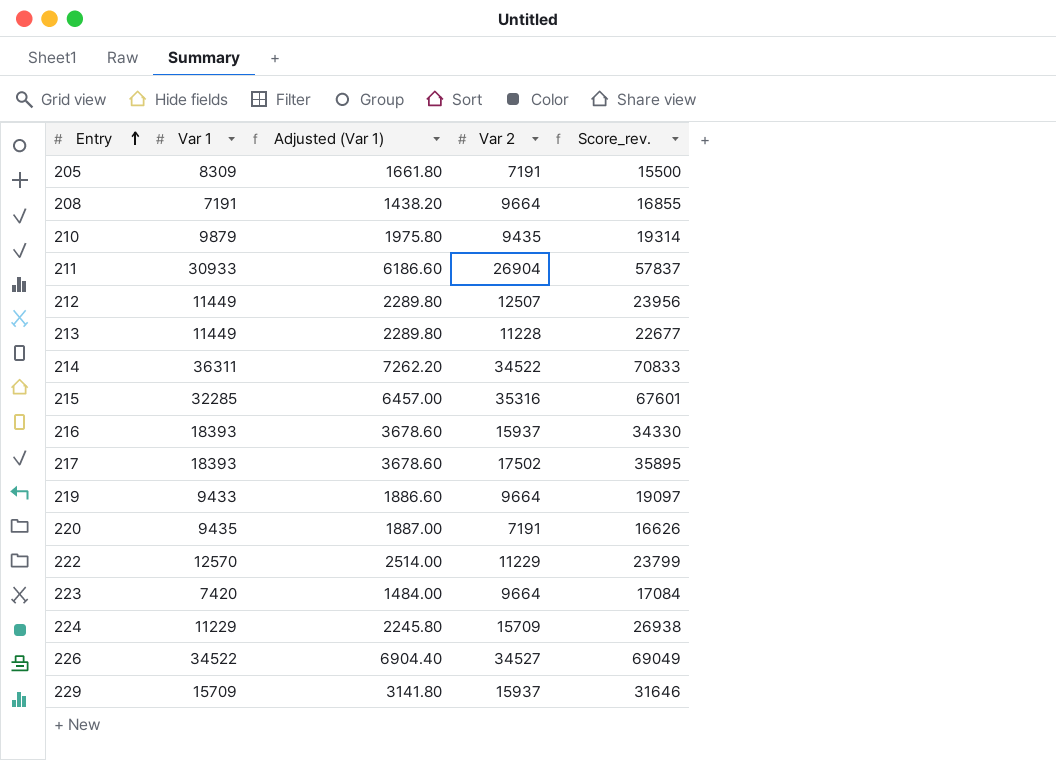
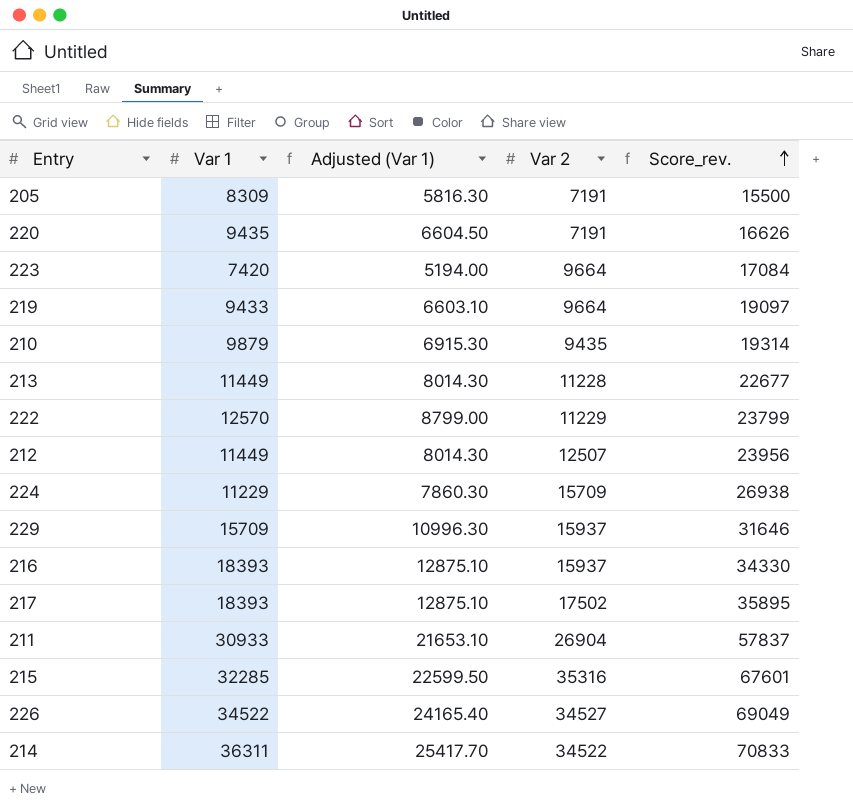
row order: Entry ascending -> Score_rev. ascending
column Adjusted (Var 1) | formula: [Var 1] * 0.2 -> [Var 1] * 0.7
row 208: 7191 | 1438.20 | 9664 | 16855 -> none

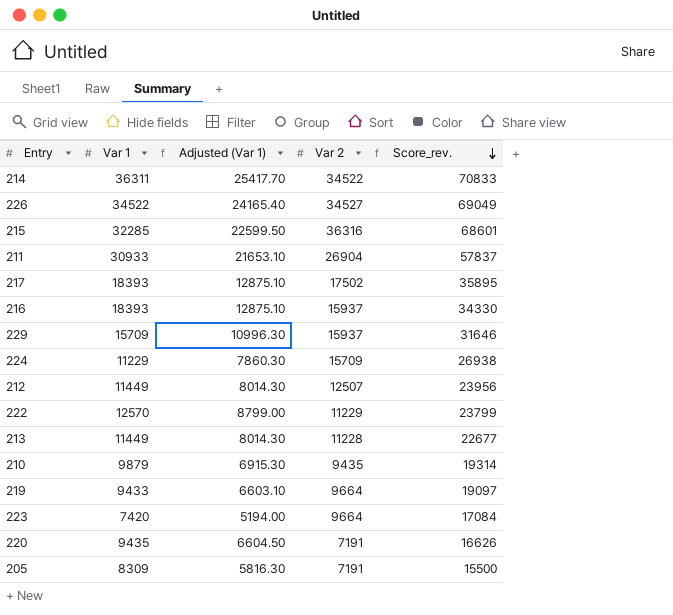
row order: Score_rev. ascending -> Score_rev. descending
215 | Var 2: 35316 -> 36316
215 | Score_rev.: 67601 -> 68601

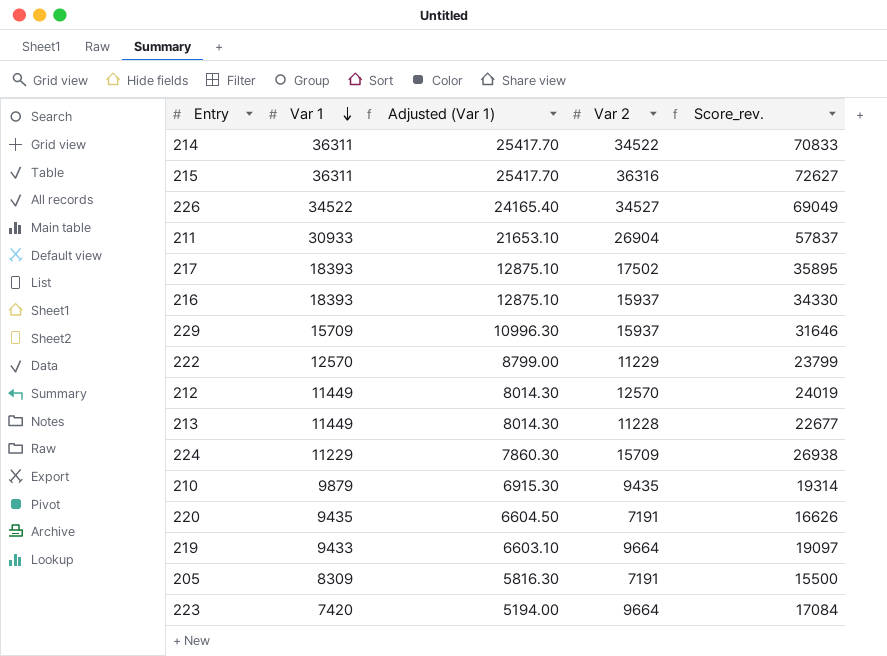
row order: Score_rev. descending -> Var 1 descending
215 | Var 1: 32285 -> 36311
215 | Adjusted (Var 1): 22599.50 -> 25417.70
215 | Score_rev.: 68601 -> 72627
212 | Var 2: 12507 -> 12570
212 | Score_rev.: 23956 -> 24019

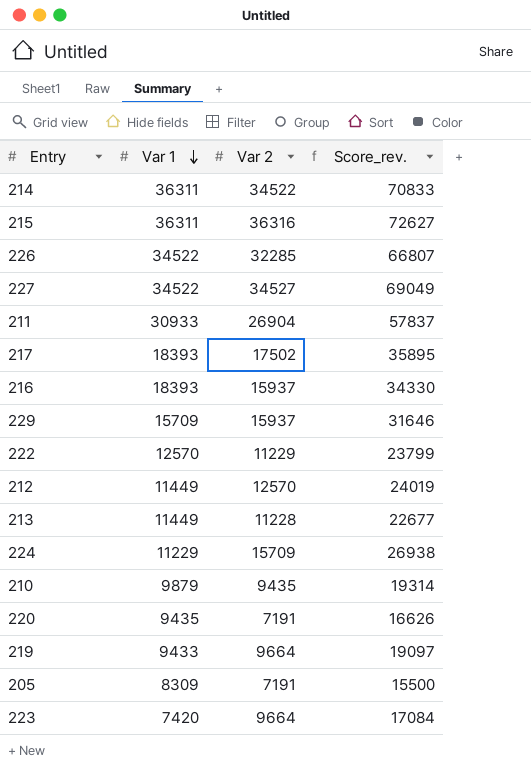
column Adjusted (Var 1) | formula: [Var 1] * 0.7 -> none
226 | Var 2: 34527 -> 32285
226 | Score_rev.: 69049 -> 66807
row 227: none -> 34522 | 34527 | 69049

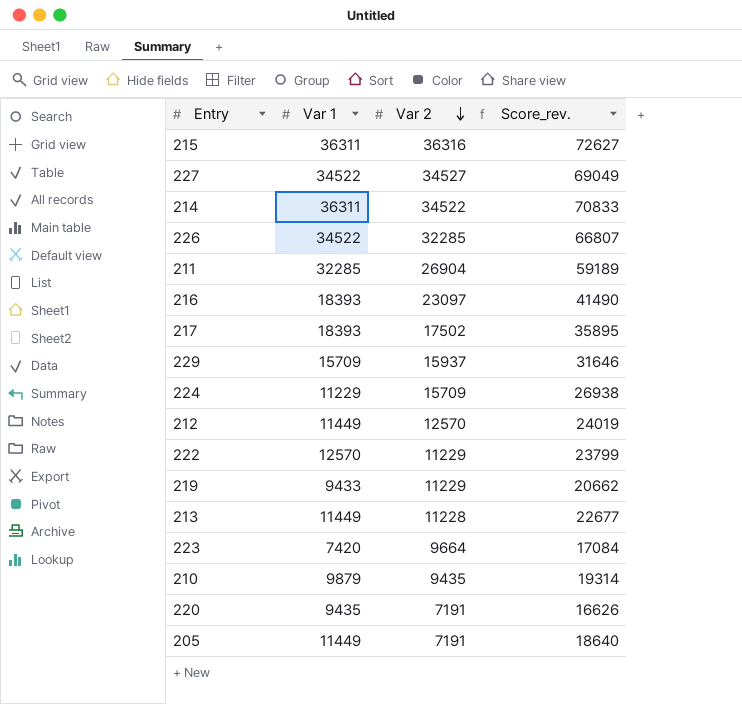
row order: Var 1 descending -> Var 2 descending
211 | Var 1: 30933 -> 32285
211 | Score_rev.: 57837 -> 59189
216 | Var 2: 15937 -> 23097
216 | Score_rev.: 34330 -> 41490
219 | Var 2: 9664 -> 11229
219 | Score_rev.: 19097 -> 20662
205 | Var 1: 8309 -> 11449
205 | Score_rev.: 15500 -> 18640

